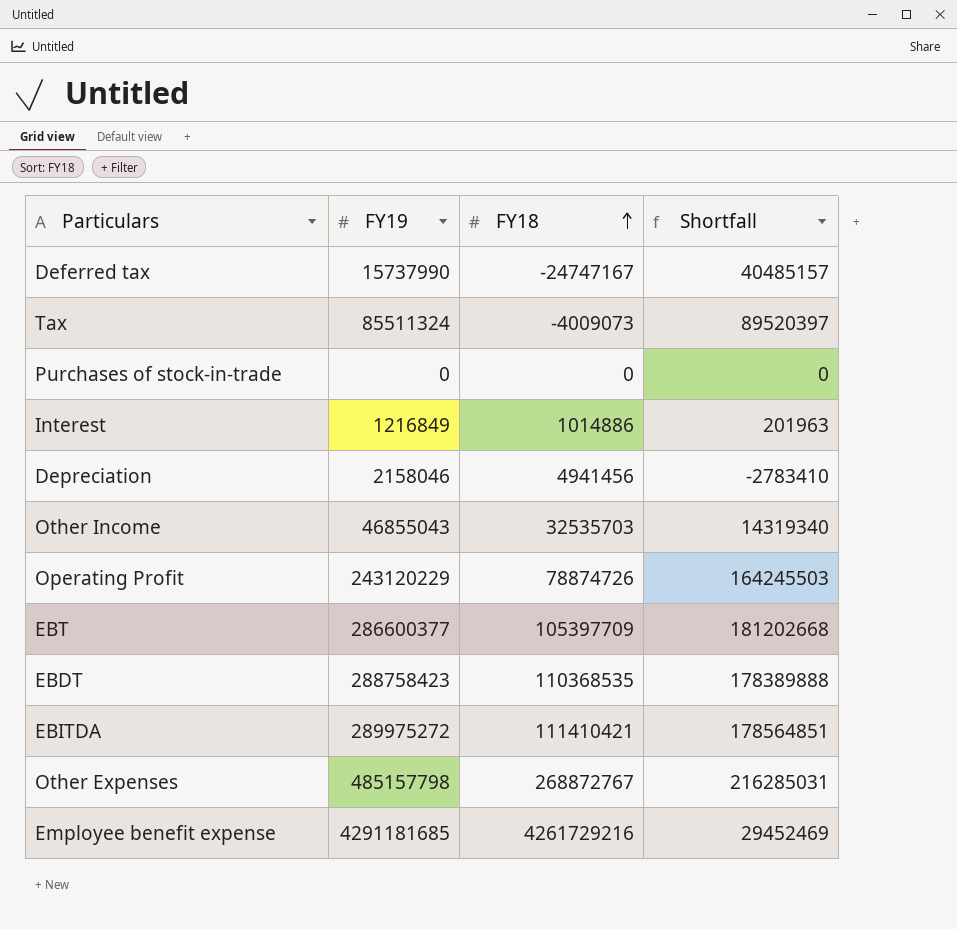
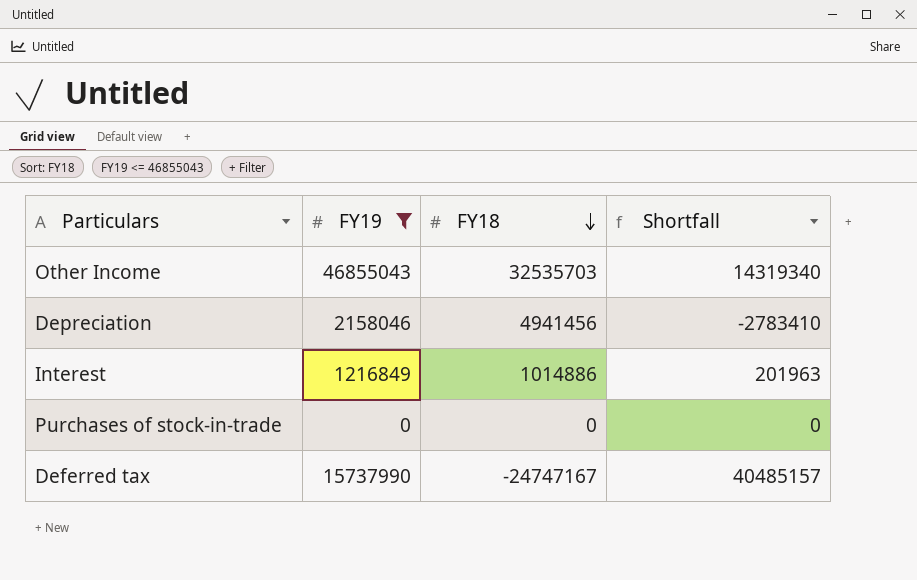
filter: none -> FY19 <= 46855043
row order: FY18 ascending -> FY18 descending

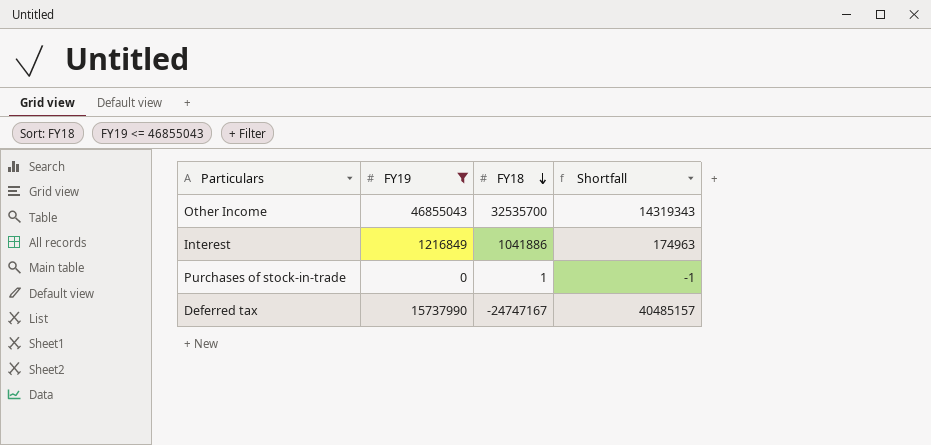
row Depreciation: 2158046 | 4941456 | -2783410 -> none
Other Income | FY18: 32535703 -> 32535700
Other Income | Shortfall: 14319340 -> 14319343
Interest | FY18: 1014886 -> 1041886
Interest | Shortfall: 201963 -> 174963
Purchases of stock-in-trade | FY18: 0 -> 1
Purchases of stock-in-trade | Shortfall: 0 -> -1

